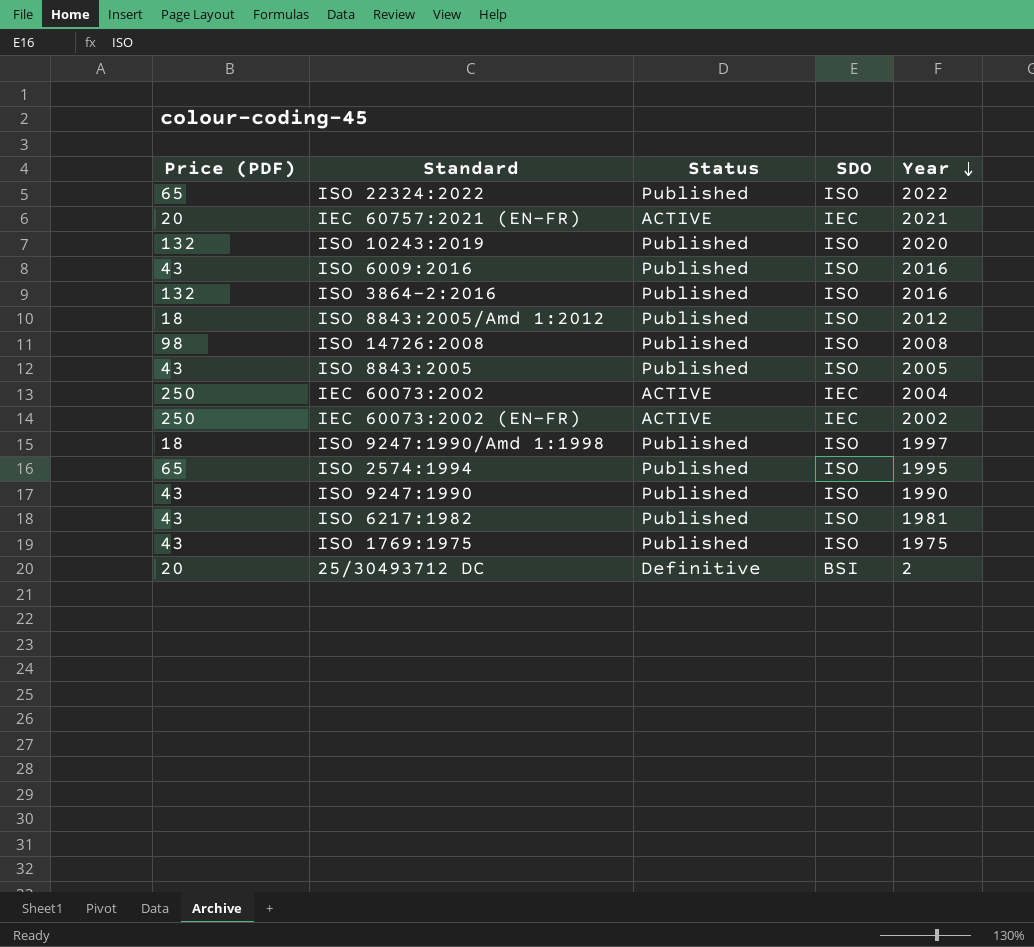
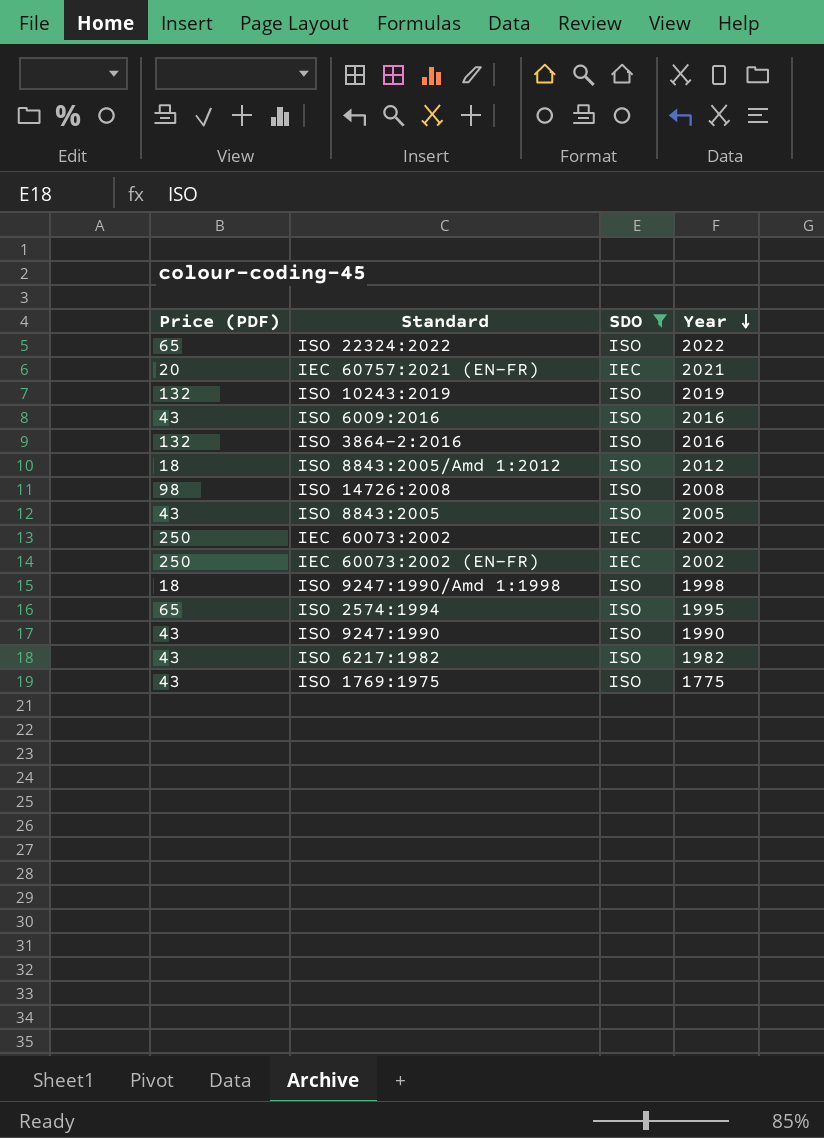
filter: none -> SDO != BSI
column Status | position: 3 -> none
ISO 10243:2019 | Year: 2020 -> 2019
IEC 60073:2002 | Year: 2004 -> 2002
ISO 9247:1990/Amd 1:1998 | Year: 1997 -> 1998
ISO 6217:1982 | Year: 1981 -> 1982
ISO 1769:1975 | Year: 1975 -> 1775

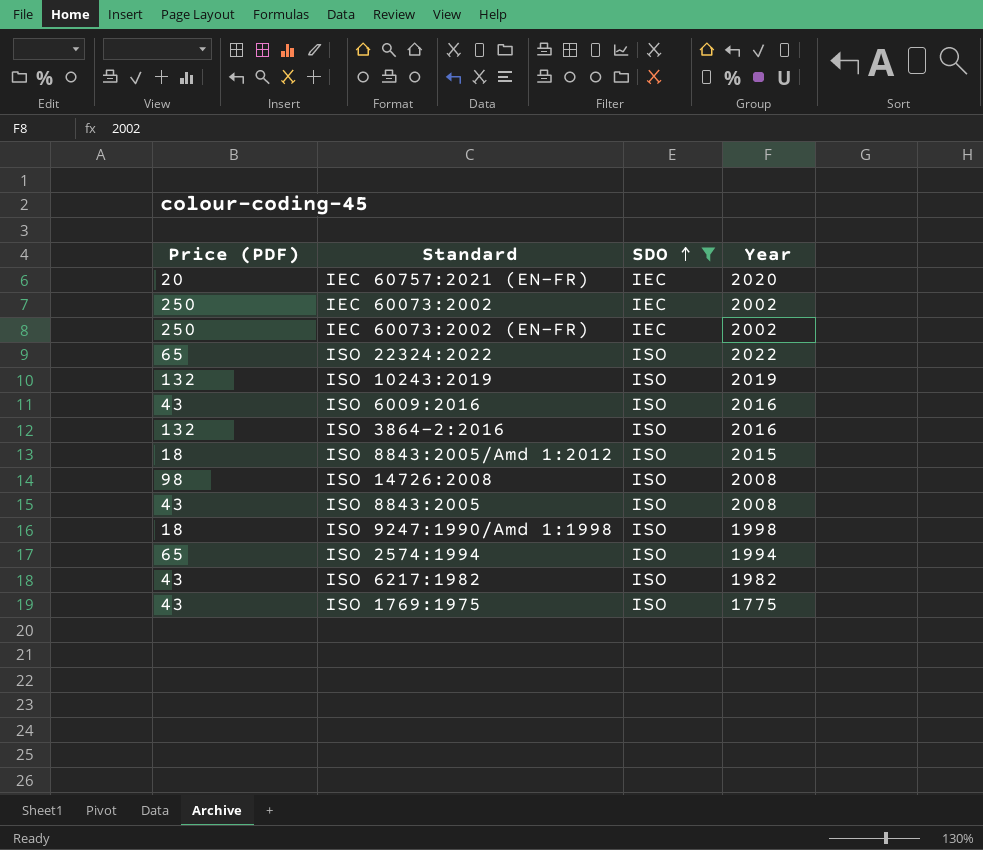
row order: Year descending -> SDO ascending
row ISO 9247:1990: 43 | ISO | 1990 -> none
IEC 60757:2021 (EN-FR) | Year: 2021 -> 2020
ISO 8843:2005/Amd 1:2012 | Year: 2012 -> 2015
ISO 8843:2005 | Year: 2005 -> 2008
ISO 2574:1994 | Year: 1995 -> 1994

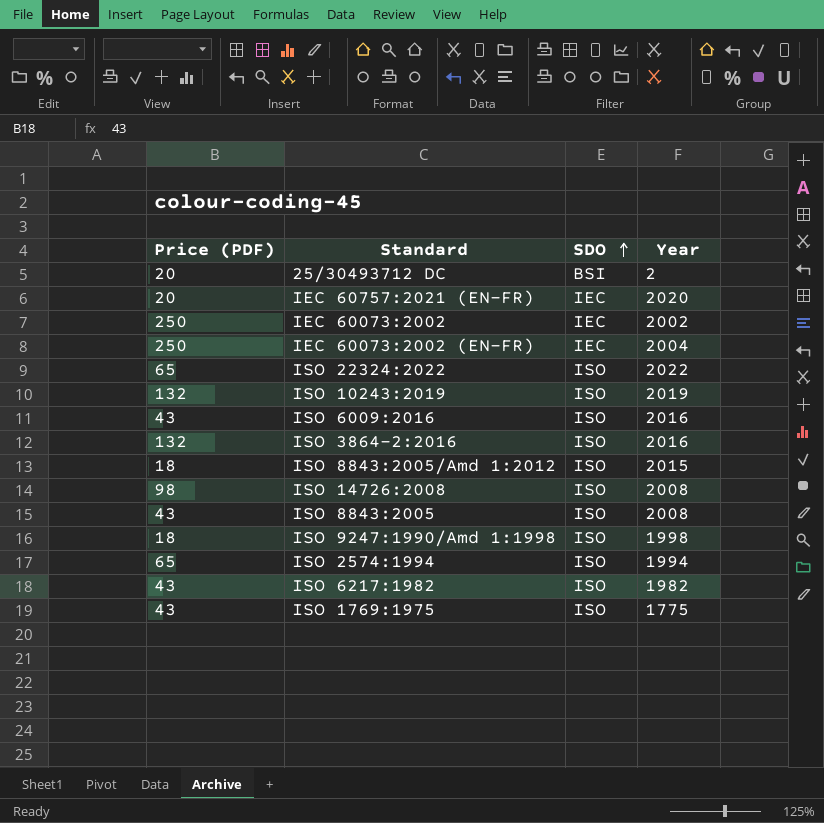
filter: SDO != BSI -> none
IEC 60073:2002 (EN-FR) | Year: 2002 -> 2004

